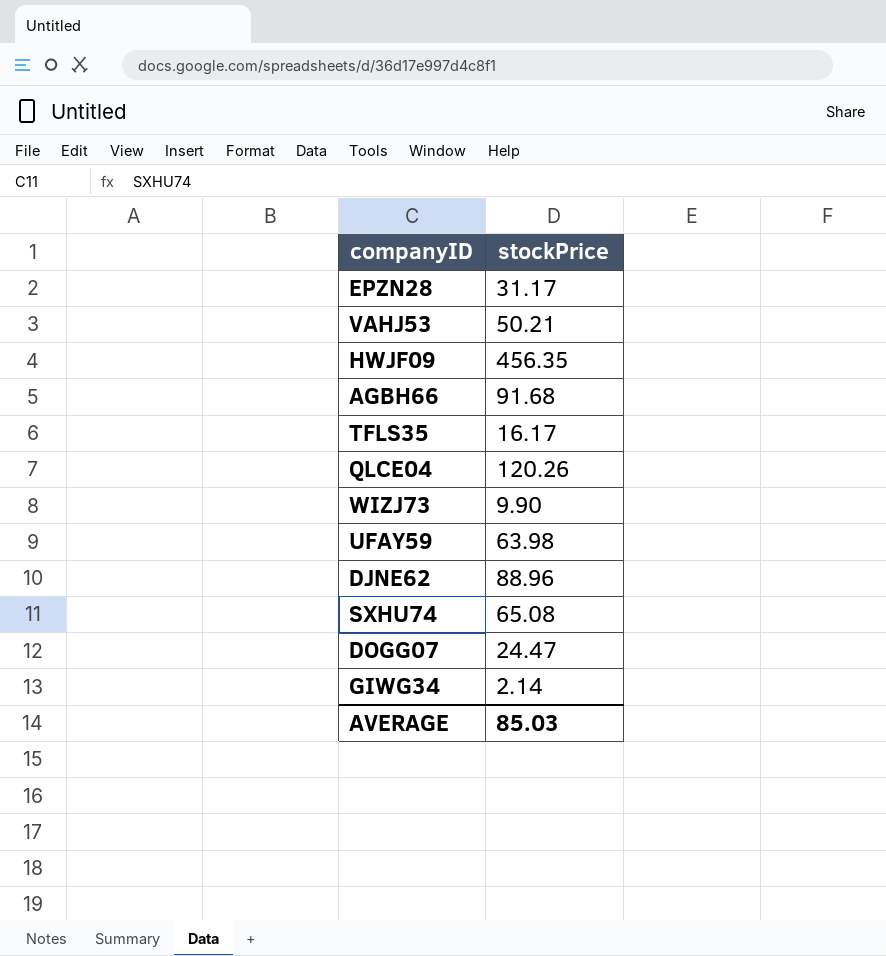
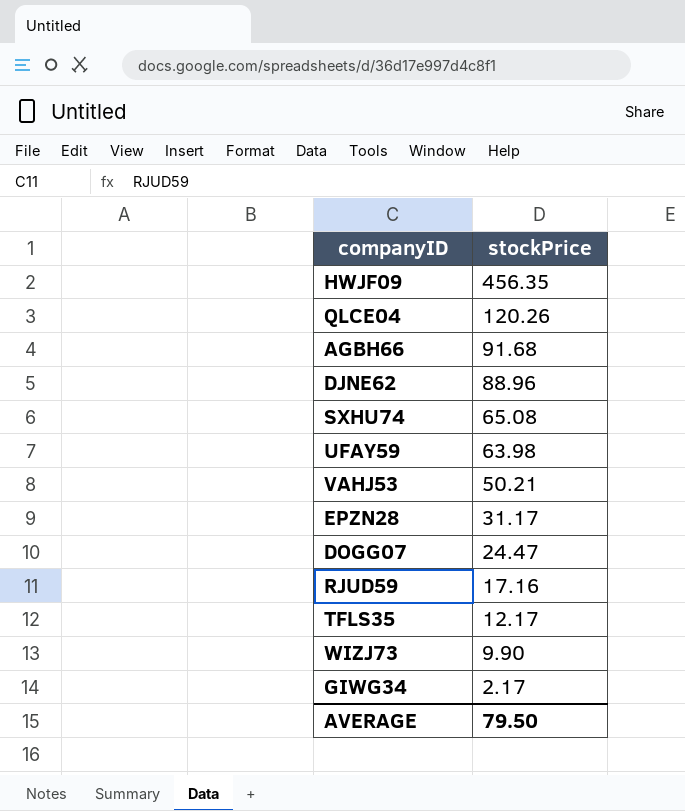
row order: none -> stockPrice descending
row RJUD59: none -> 17.16
TFLS35 | stockPrice: 16.17 -> 12.17
GIWG34 | stockPrice: 2.14 -> 2.17
AVERAGE | stockPrice: 85.03 -> 79.50

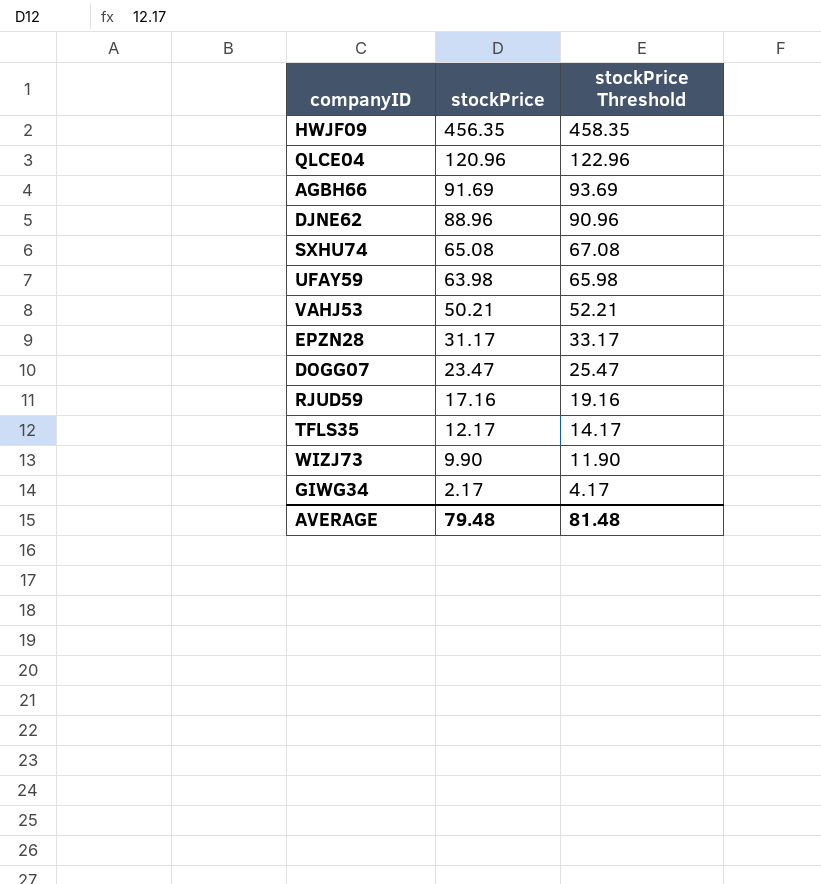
column stockPrice Threshold | formula: none -> [stockPrice] + 2
QLCE04 | stockPrice: 120.26 -> 120.96
AGBH66 | stockPrice: 91.68 -> 91.69
DOGG07 | stockPrice: 24.47 -> 23.47
AVERAGE | stockPrice: 79.50 -> 79.48

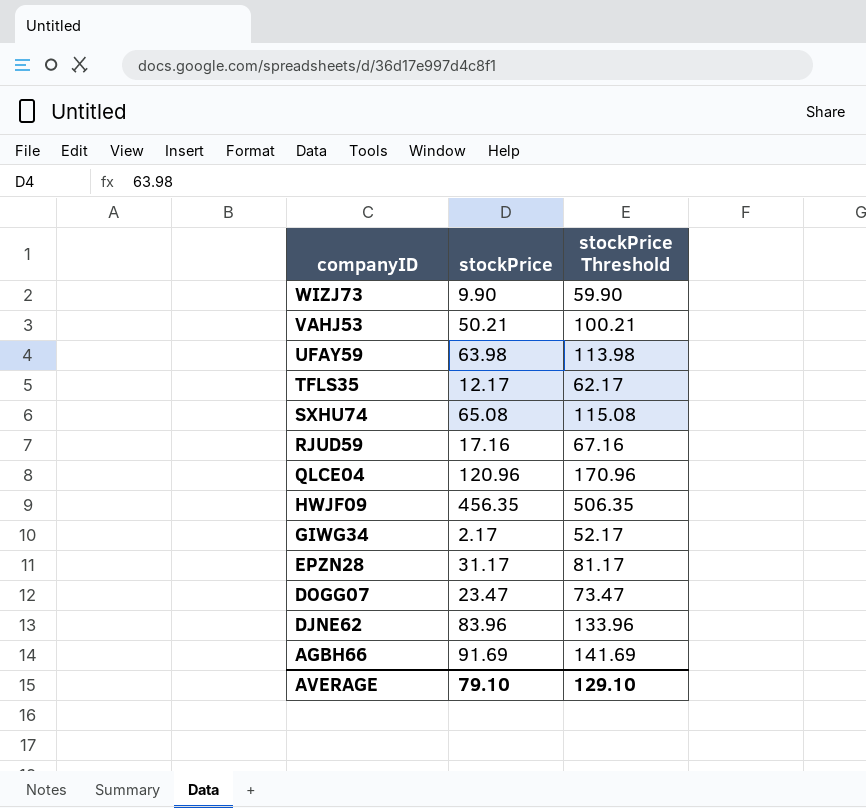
row order: stockPrice descending -> companyID descending
column stockPrice Threshold | formula: [stockPrice] + 2 -> [stockPrice] + 50
DJNE62 | stockPrice: 88.96 -> 83.96
AVERAGE | stockPrice: 79.48 -> 79.10
AVERAGE | stockPrice Threshold: 81.48 -> 129.10

